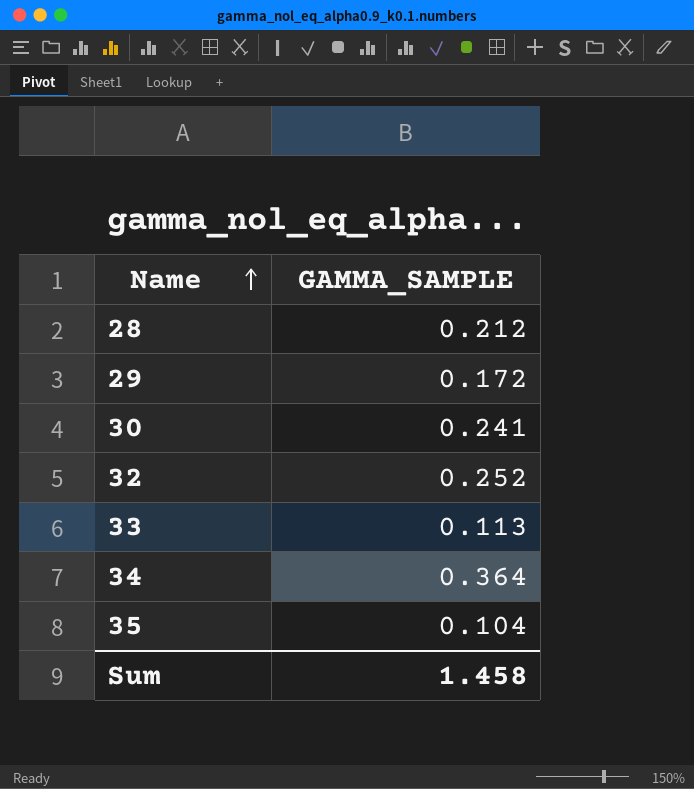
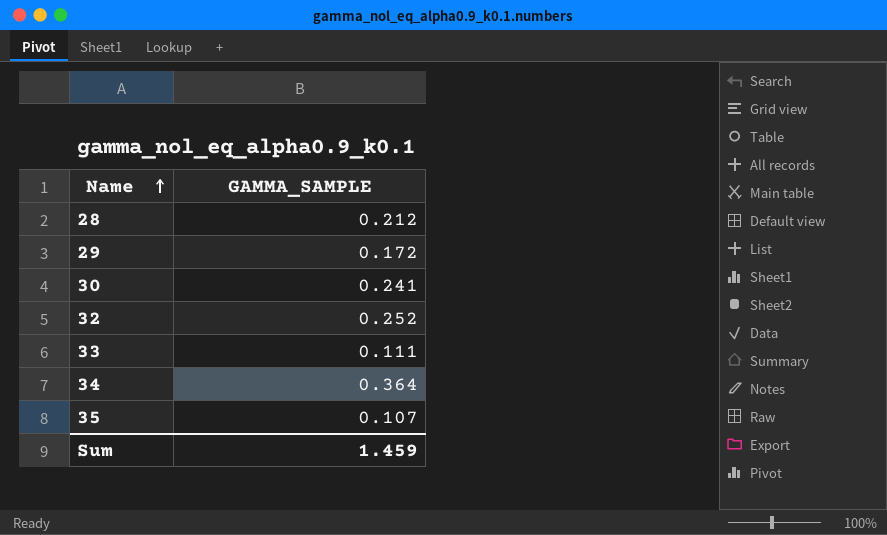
33 | GAMMA_SAMPLE: 0.113 -> 0.111
35 | GAMMA_SAMPLE: 0.104 -> 0.107
Sum | GAMMA_SAMPLE: 1.458 -> 1.459

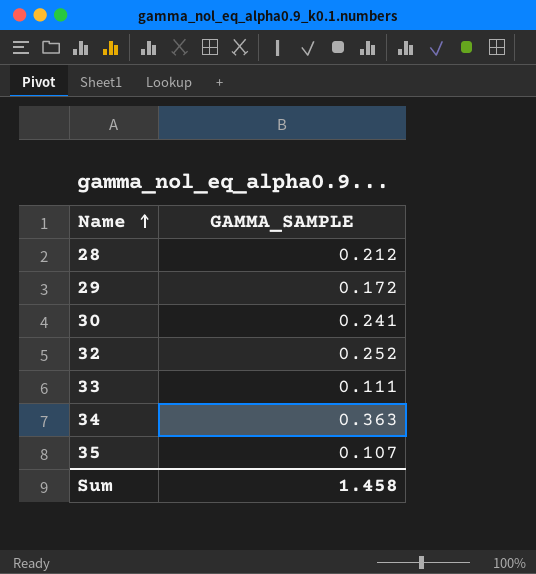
34 | GAMMA_SAMPLE: 0.364 -> 0.363
Sum | GAMMA_SAMPLE: 1.459 -> 1.458

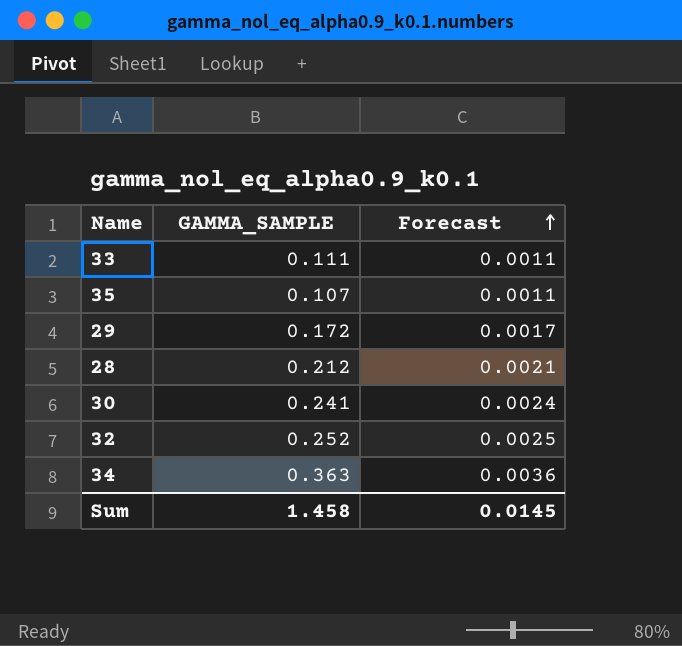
row order: Name ascending -> Forecast ascending
column Forecast | formula: none -> [GAMMA_SAMPLE] * 0.01

